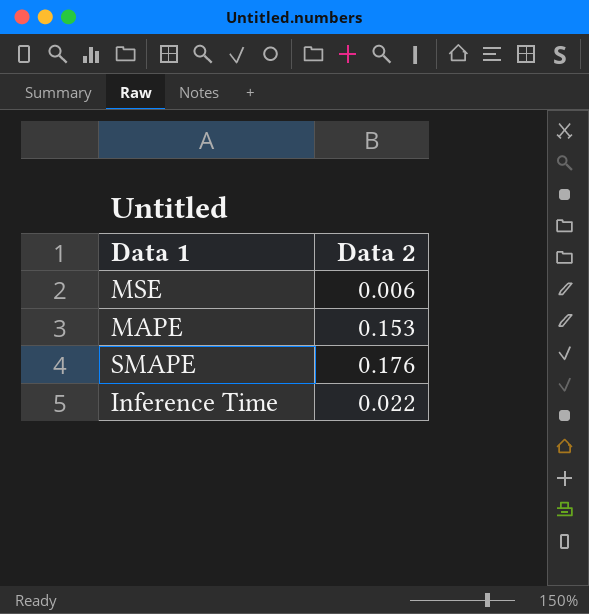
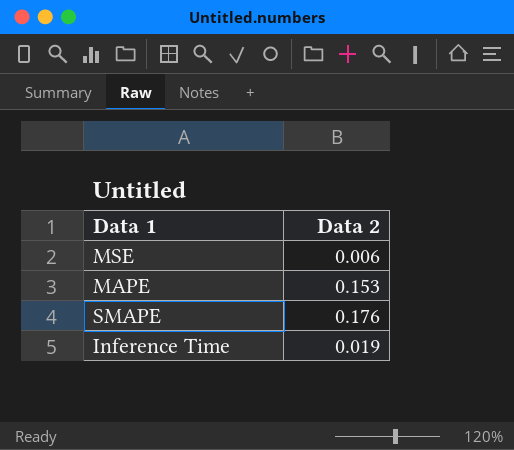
Inference Time | Data 2: 0.022 -> 0.019

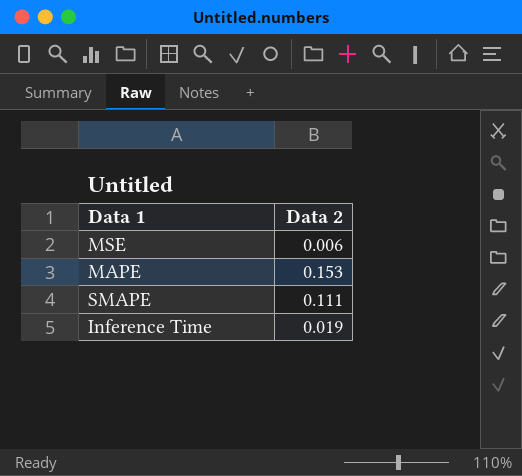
SMAPE | Data 2: 0.176 -> 0.111

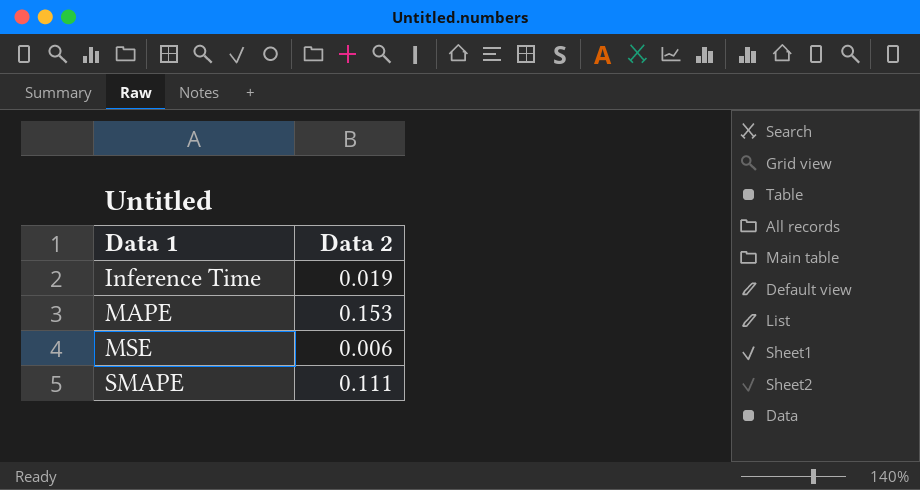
row order: none -> Data 1 ascending

